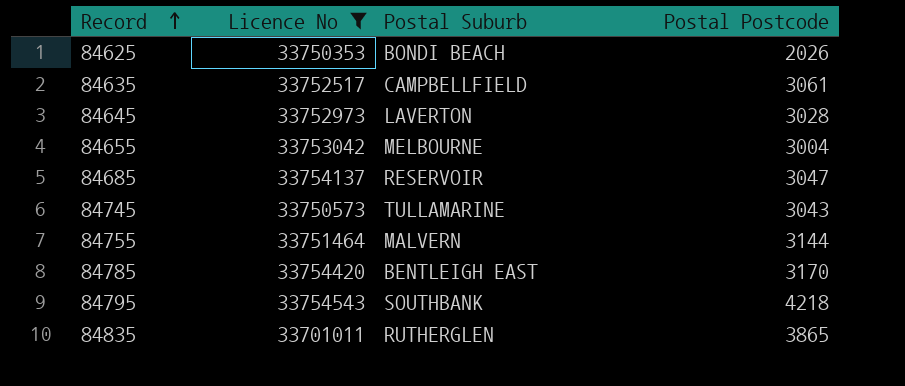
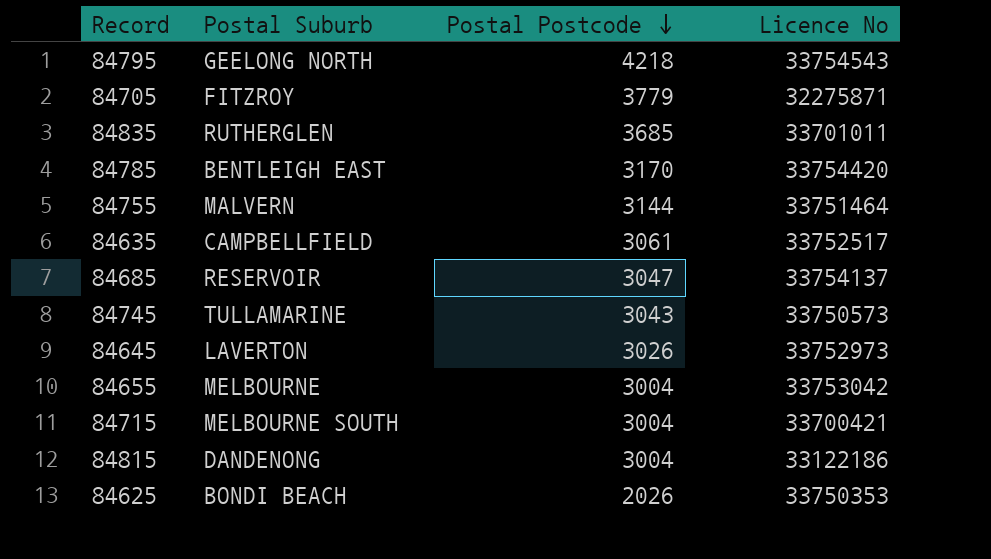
filter: Licence No >= 33701011 -> none
row order: Record ascending -> Postal Postcode descending
column Licence No | position: 2 -> 4
84795 | Postal Suburb: SOUTHBANK -> GEELONG NORTH
84835 | Postal Postcode: 3865 -> 3685
84645 | Postal Postcode: 3028 -> 3026

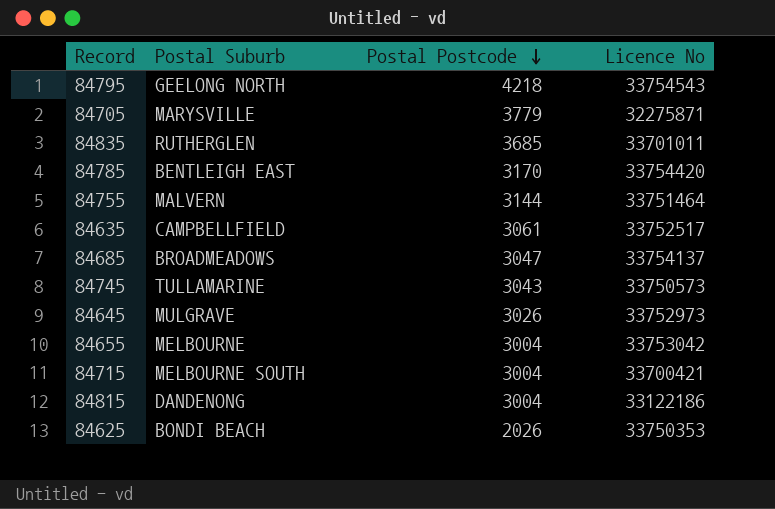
84705 | Postal Suburb: FITZROY -> MARYSVILLE
84685 | Postal Suburb: RESERVOIR -> BROADMEADOWS
84645 | Postal Suburb: LAVERTON -> MULGRAVE

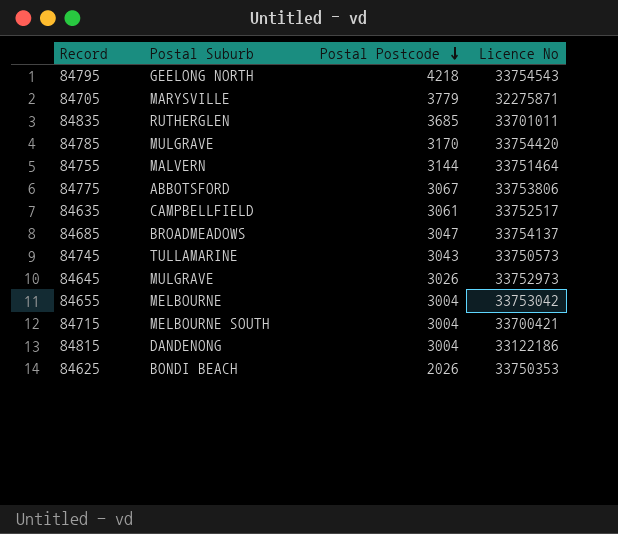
84785 | Postal Suburb: BENTLEIGH EAST -> MULGRAVE
row 84775: none -> ABBOTSFORD | 3067 | 33753806

